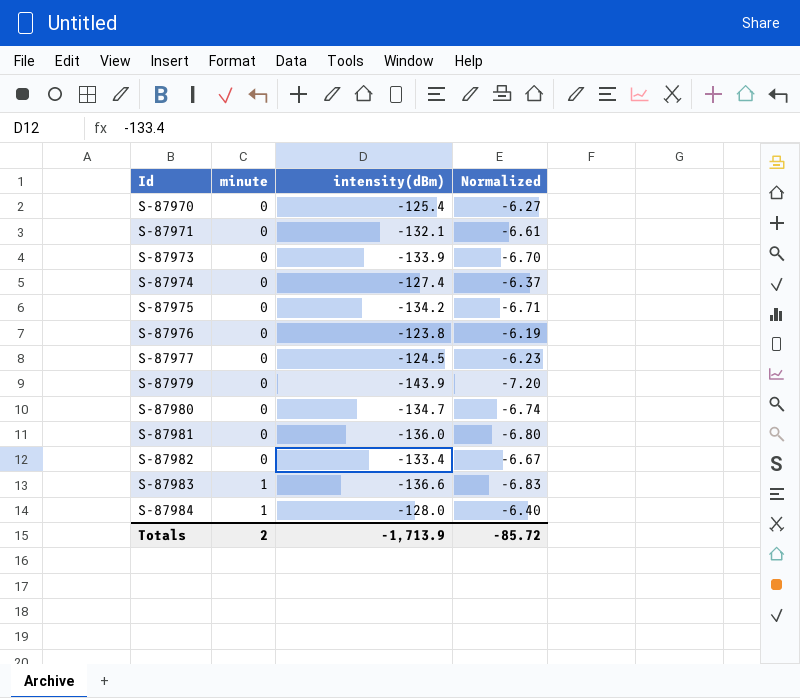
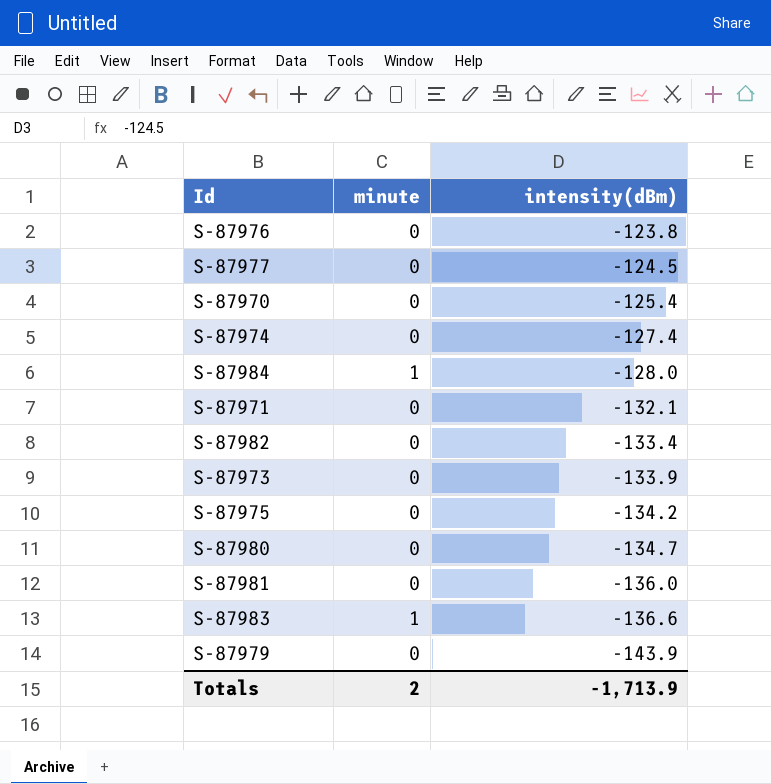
row order: Id ascending -> intensity(dBm) descending
column Normalized | formula: [intensity(dBm)] * 0.05 -> none

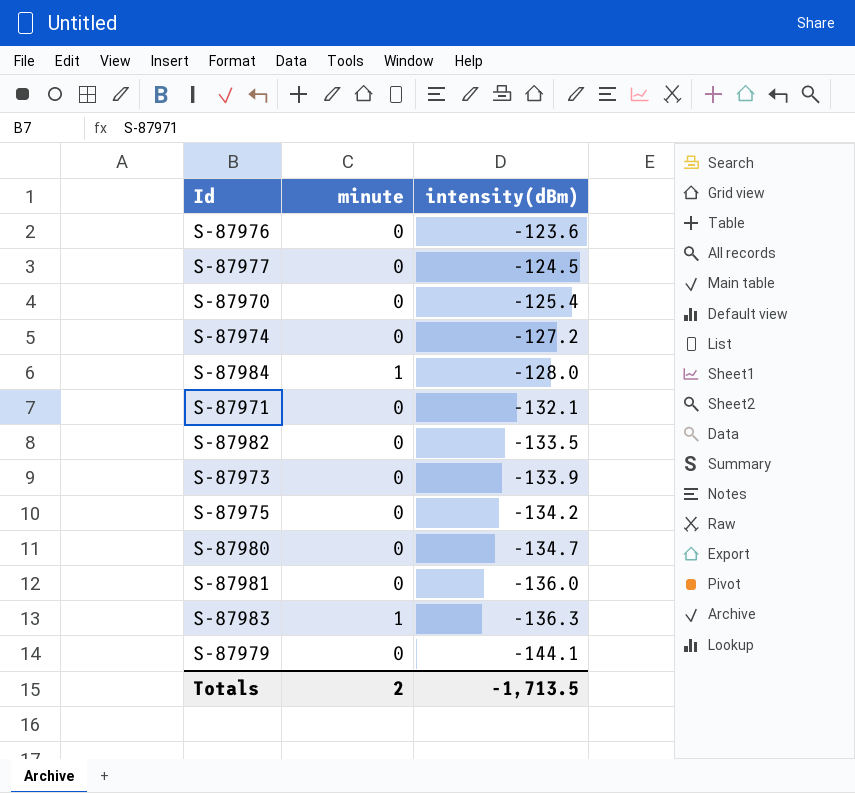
S-87976 | intensity(dBm): -123.8 -> -123.6
S-87974 | intensity(dBm): -127.4 -> -127.2
S-87982 | intensity(dBm): -133.4 -> -133.5
S-87983 | intensity(dBm): -136.6 -> -136.3
S-87979 | intensity(dBm): -143.9 -> -144.1
Totals | intensity(dBm): -1,713.9 -> -1,713.5

